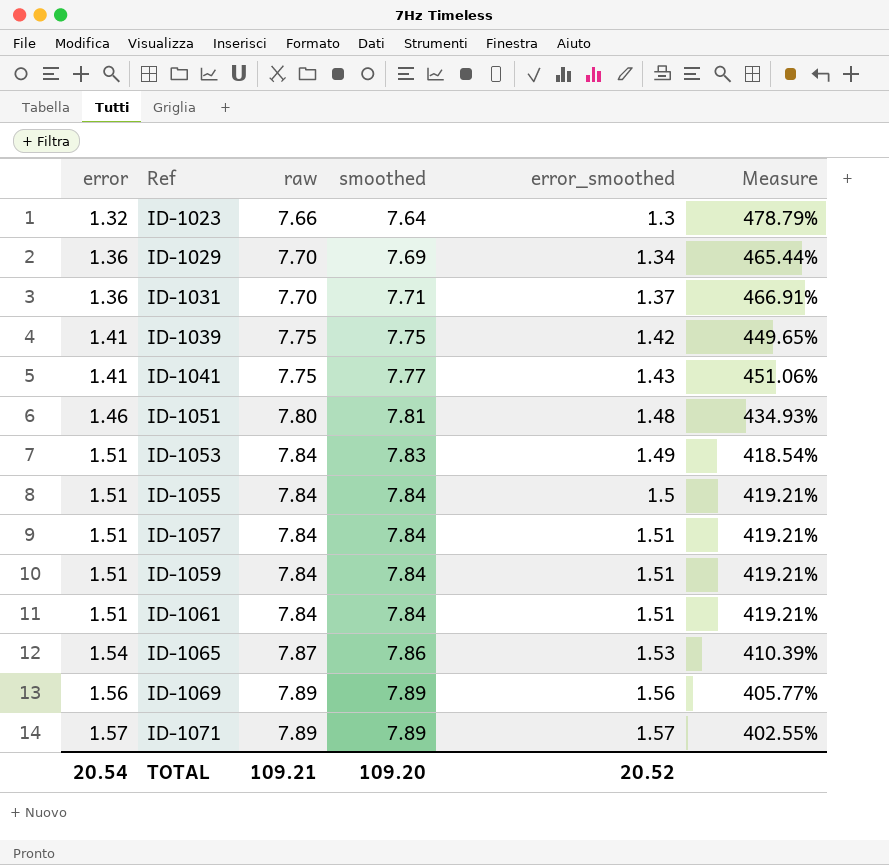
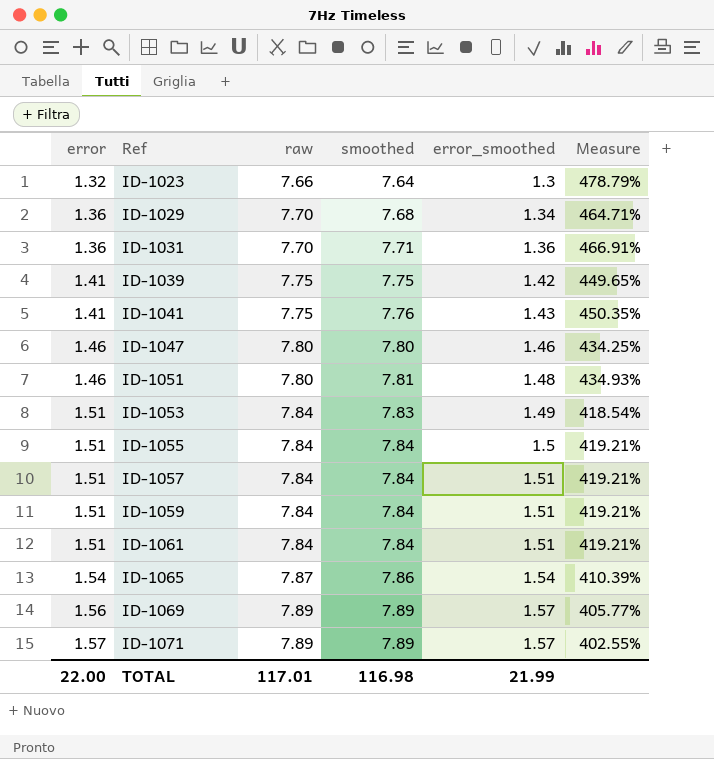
ID-1029 | smoothed: 7.69 -> 7.68
ID-1029 | Measure: 465.44% -> 464.71%
ID-1031 | error_smoothed: 1.37 -> 1.36
ID-1041 | smoothed: 7.77 -> 7.76
ID-1041 | Measure: 451.06% -> 450.35%
row ID-1047: none -> 1.46 | 7.80 | 7.80 | 1.46 | 434.25%
ID-1065 | error_smoothed: 1.53 -> 1.54
ID-1069 | error_smoothed: 1.56 -> 1.57
TOTAL | error: 20.54 -> 22.00
TOTAL | raw: 109.21 -> 117.01
TOTAL | smoothed: 109.20 -> 116.98
TOTAL | error_smoothed: 20.52 -> 21.99

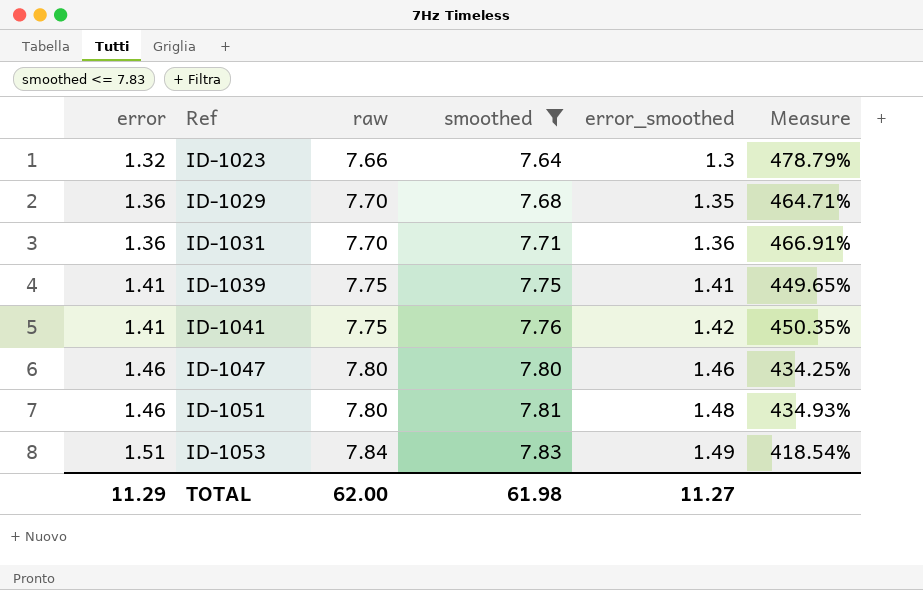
filter: none -> smoothed <= 7.83
ID-1029 | error_smoothed: 1.34 -> 1.35
ID-1039 | error_smoothed: 1.42 -> 1.41
ID-1041 | error_smoothed: 1.43 -> 1.42
TOTAL | error: 22.00 -> 11.29
TOTAL | raw: 117.01 -> 62.00
TOTAL | smoothed: 116.98 -> 61.98
TOTAL | error_smoothed: 21.99 -> 11.27

